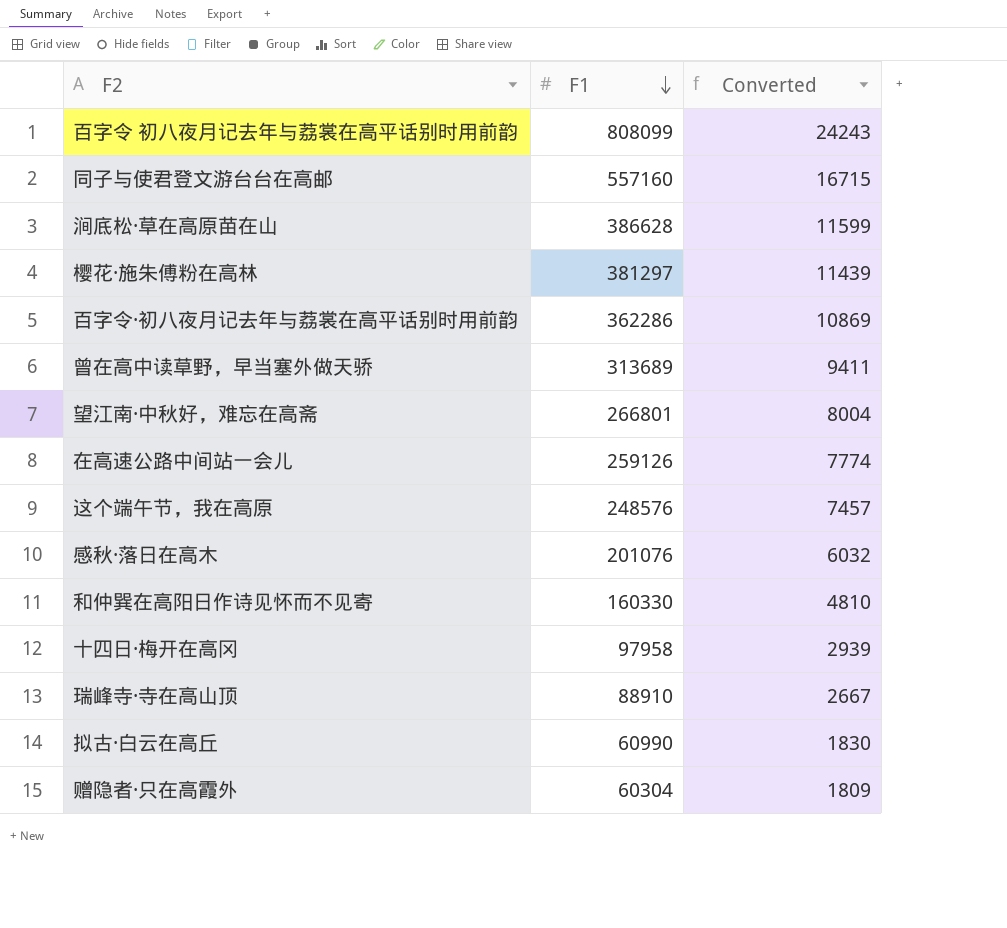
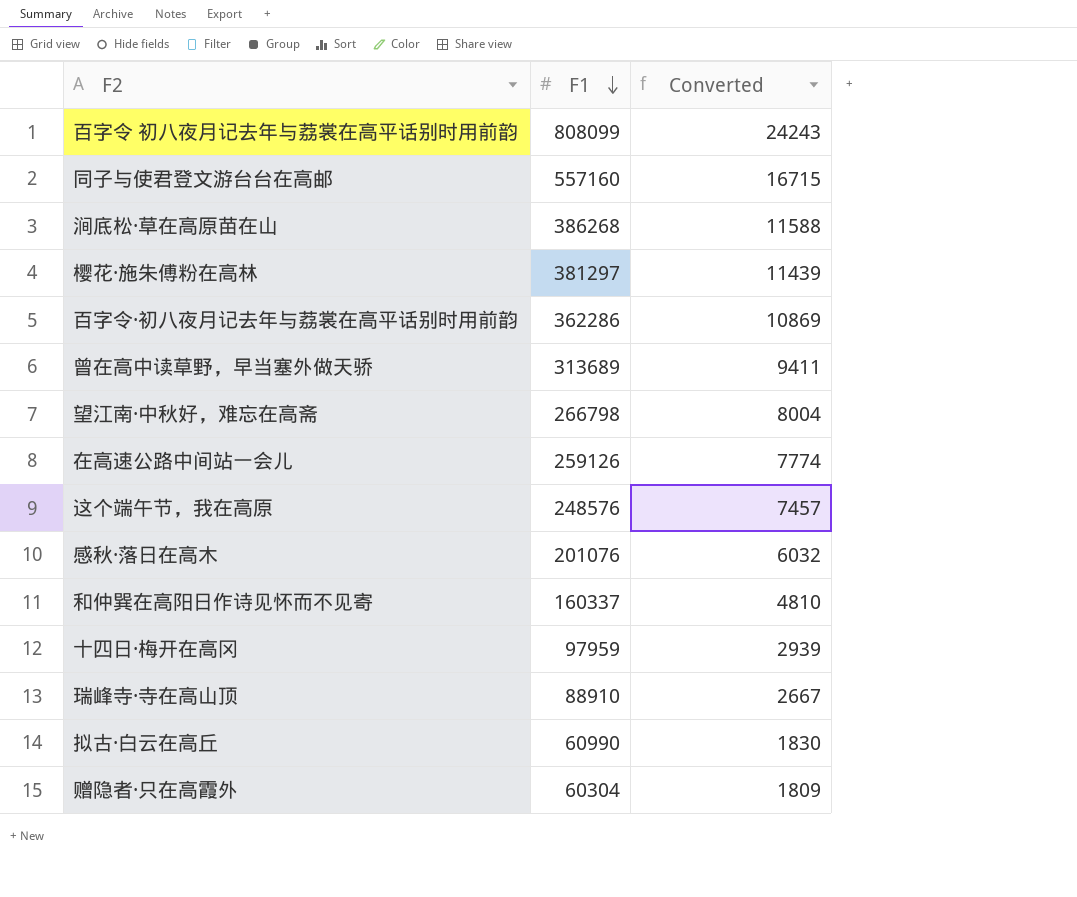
涧底松·草在高原苗在山 | F1: 386628 -> 386268
涧底松·草在高原苗在山 | Converted: 11599 -> 11588
望江南·中秋好，难忘在高斋 | F1: 266801 -> 266798
和仲巽在高阳日作诗见怀而不见寄 | F1: 160330 -> 160337
十四日·梅开在高冈 | F1: 97958 -> 97959

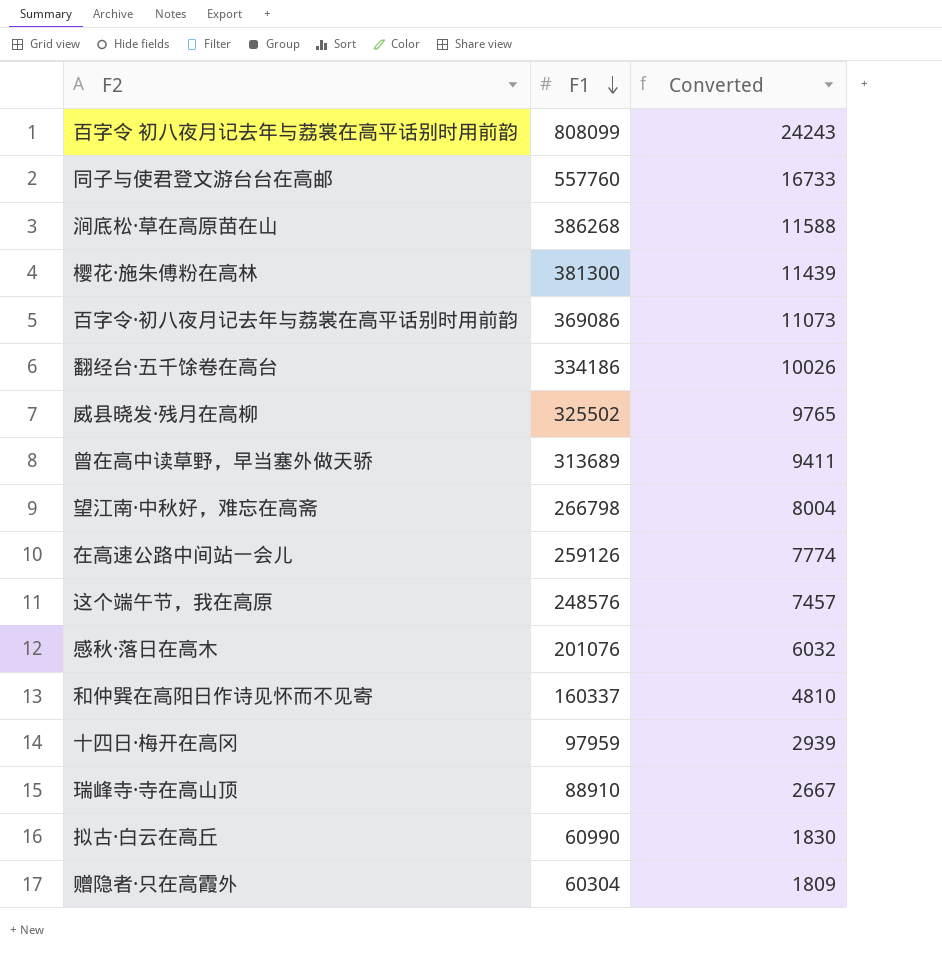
同子与使君登文游台台在高邮 | F1: 557160 -> 557760
同子与使君登文游台台在高邮 | Converted: 16715 -> 16733
樱花·施朱傅粉在高林 | F1: 381297 -> 381300
百字令·初八夜月记去年与荔裳在高平话别时用前韵 | F1: 362286 -> 369086
百字令·初八夜月记去年与荔裳在高平话别时用前韵 | Converted: 10869 -> 11073
row 翻经台·五千馀卷在高台: none -> 334186 | 10026
row 威县晓发·残月在高柳: none -> 325502 | 9765

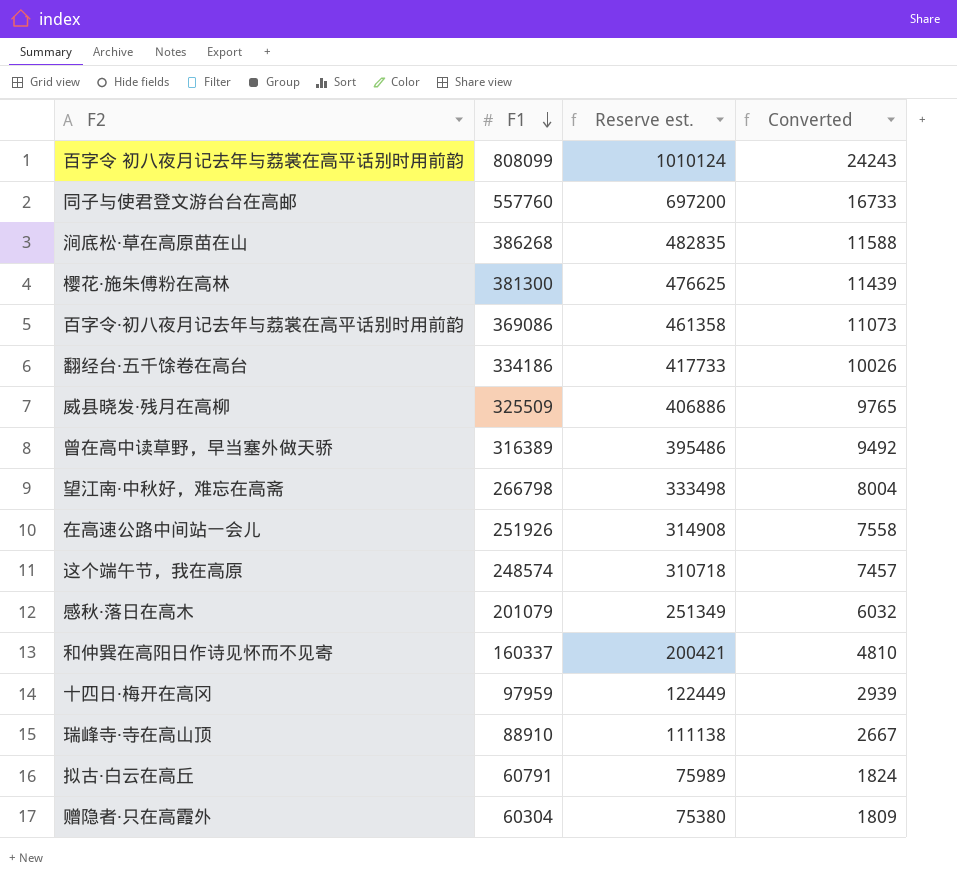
column Reserve est. | formula: none -> [F1] * 1.25
威县晓发·残月在高柳 | F1: 325502 -> 325509
曾在高中读草野，早当塞外做天骄 | F1: 313689 -> 316389
曾在高中读草野，早当塞外做天骄 | Converted: 9411 -> 9492
在高速公路中间站一会儿 | F1: 259126 -> 251926
在高速公路中间站一会儿 | Converted: 7774 -> 7558
这个端午节，我在高原 | F1: 248576 -> 248574
感秋·落日在高木 | F1: 201076 -> 201079
拟古·白云在高丘 | F1: 60990 -> 60791
拟古·白云在高丘 | Converted: 1830 -> 1824

